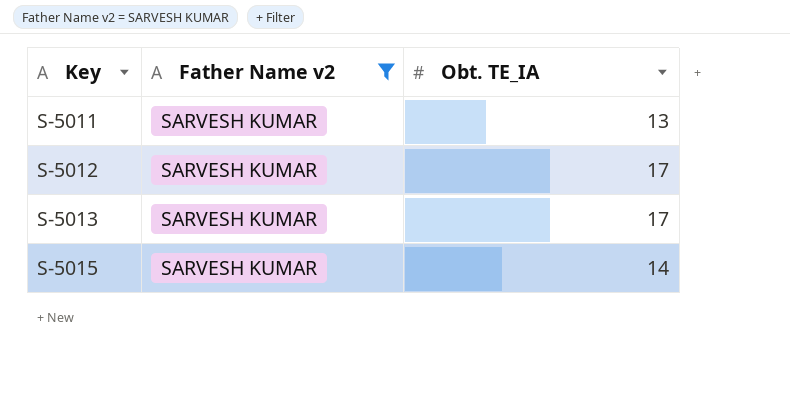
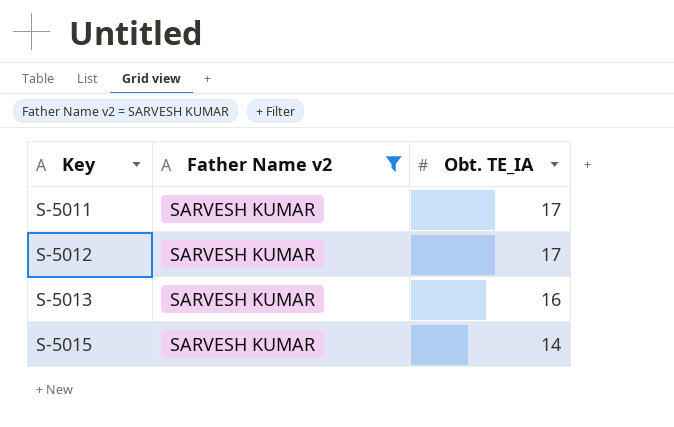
S-5011 | Obt. TE_IA: 13 -> 17
S-5013 | Obt. TE_IA: 17 -> 16

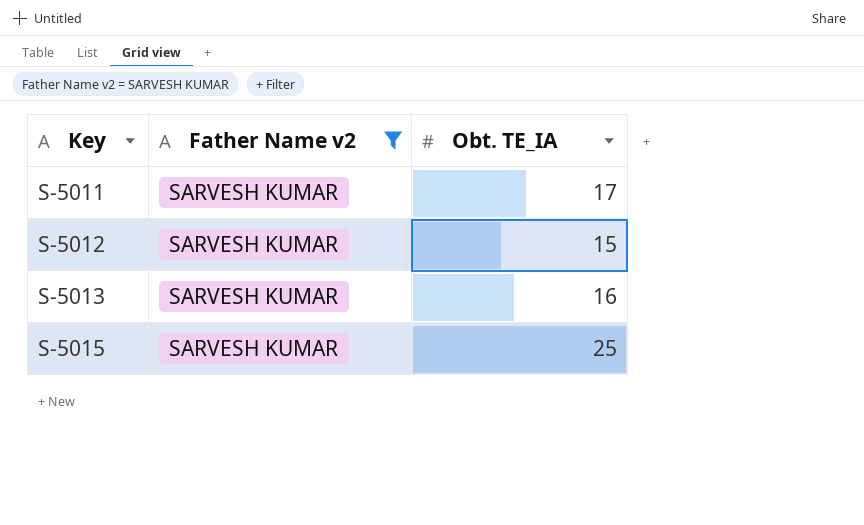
S-5012 | Obt. TE_IA: 17 -> 15
S-5015 | Obt. TE_IA: 14 -> 25

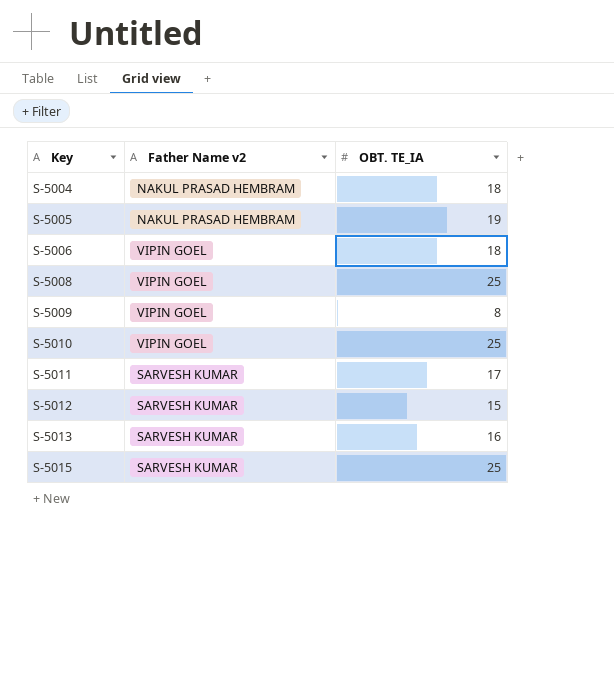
filter: Father Name v2 = SARVESH KUMAR -> none
column name: Obt. TE_IA -> OBT. TE_IA

